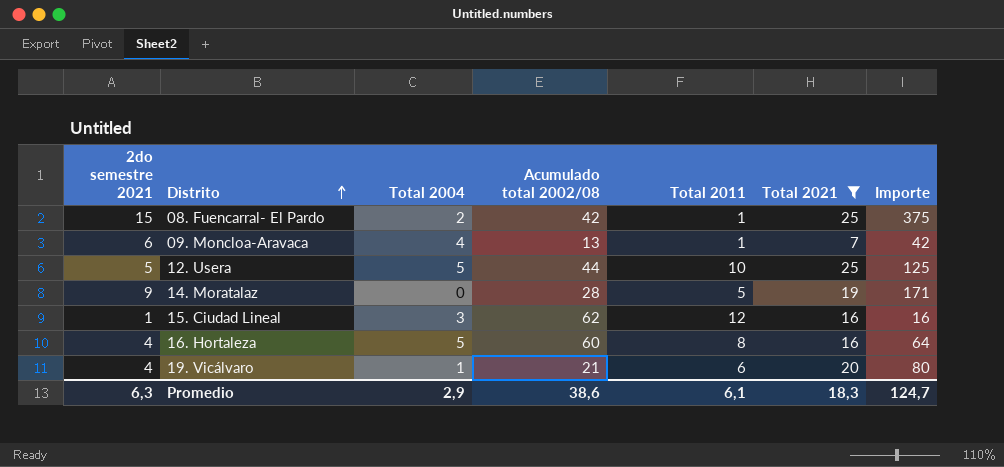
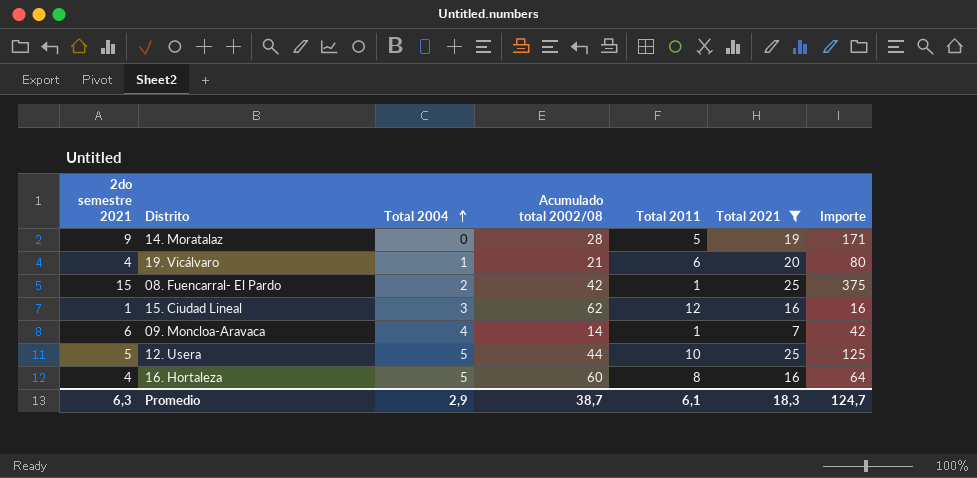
row order: Distrito ascending -> Total 2004 ascending
09. Moncloa-Aravaca | Acumulado total 2002/08: 13 -> 14
Promedio | Acumulado total 2002/08: 38,6 -> 38,7

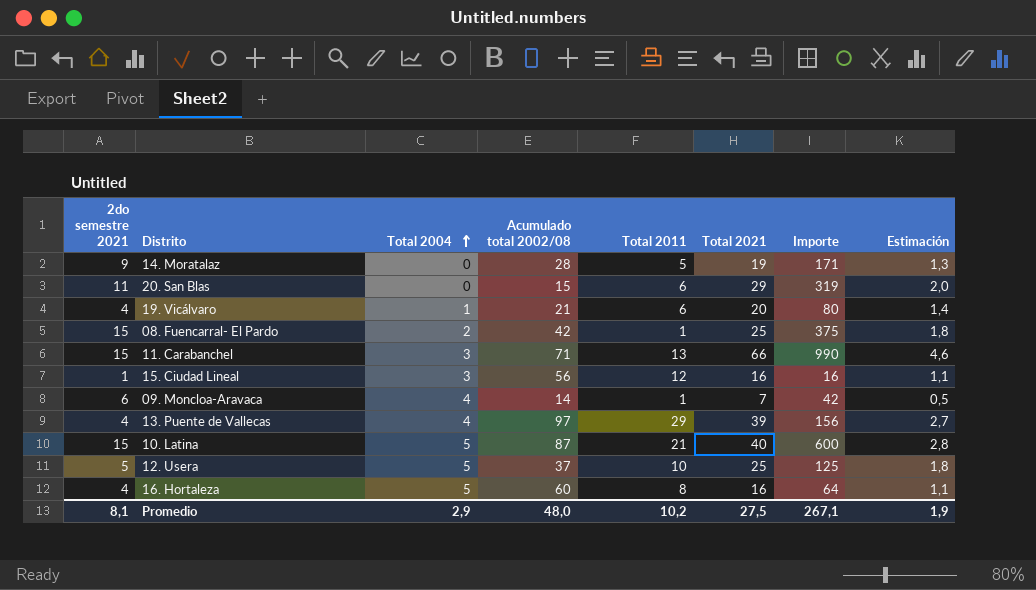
filter: Total 2021 <= 25 -> none
column Estimación | formula: none -> [Total 2021] * 0,07
15. Ciudad Lineal | Acumulado total 2002/08: 62 -> 56
12. Usera | Acumulado total 2002/08: 44 -> 37
Promedio | 2do semestre 2021: 6,3 -> 8,1
Promedio | Acumulado total 2002/08: 38,7 -> 48,0
Promedio | Total 2011: 6,1 -> 10,2
Promedio | Total 2021: 18,3 -> 27,5
Promedio | Importe: 124,7 -> 267,1

